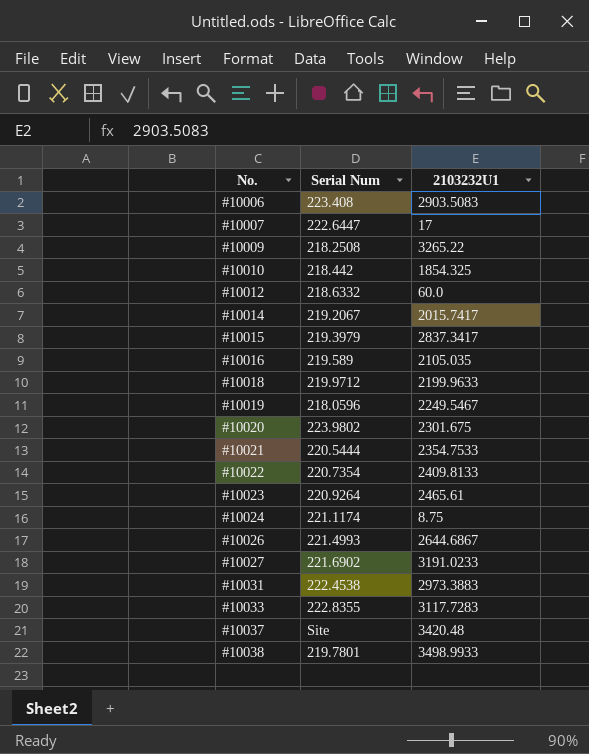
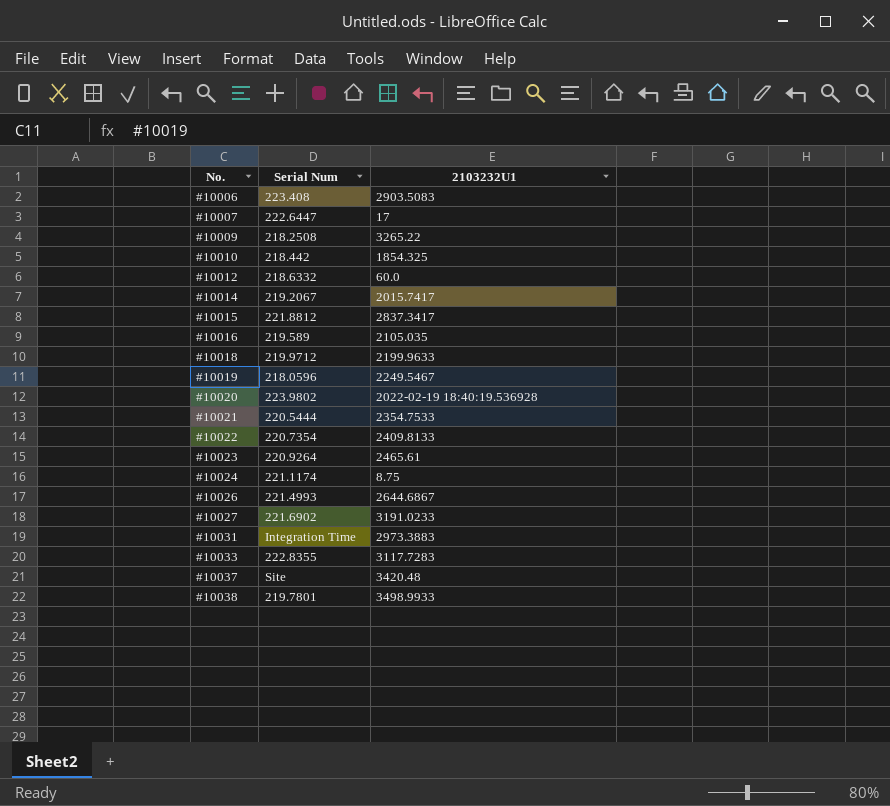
#10015 | Serial Num: 219.3979 -> 221.8812
#10020 | 2103232U1: 2301.675 -> 2022-02-19 18:40:19.536928
#10031 | Serial Num: 222.4538 -> Integration Time

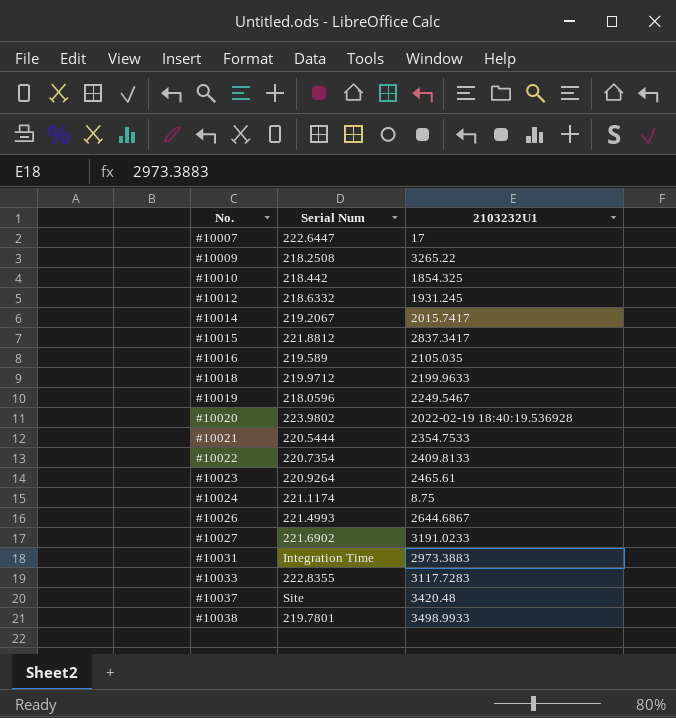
row #10006: 223.408 | 2903.5083 -> none
#10012 | 2103232U1: 60.0 -> 1931.245

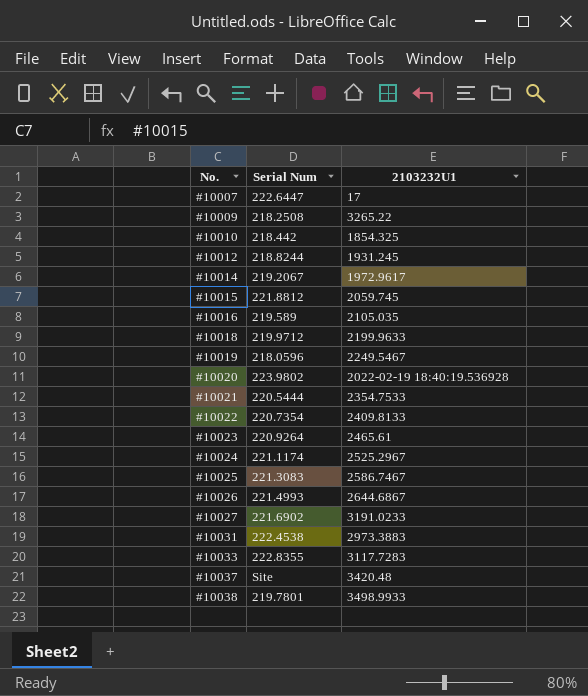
#10012 | Serial Num: 218.6332 -> 218.8244
#10014 | 2103232U1: 2015.7417 -> 1972.9617
#10015 | 2103232U1: 2837.3417 -> 2059.745
#10024 | 2103232U1: 8.75 -> 2525.2967
row #10025: none -> 221.3083 | 2586.7467
#10031 | Serial Num: Integration Time -> 222.4538

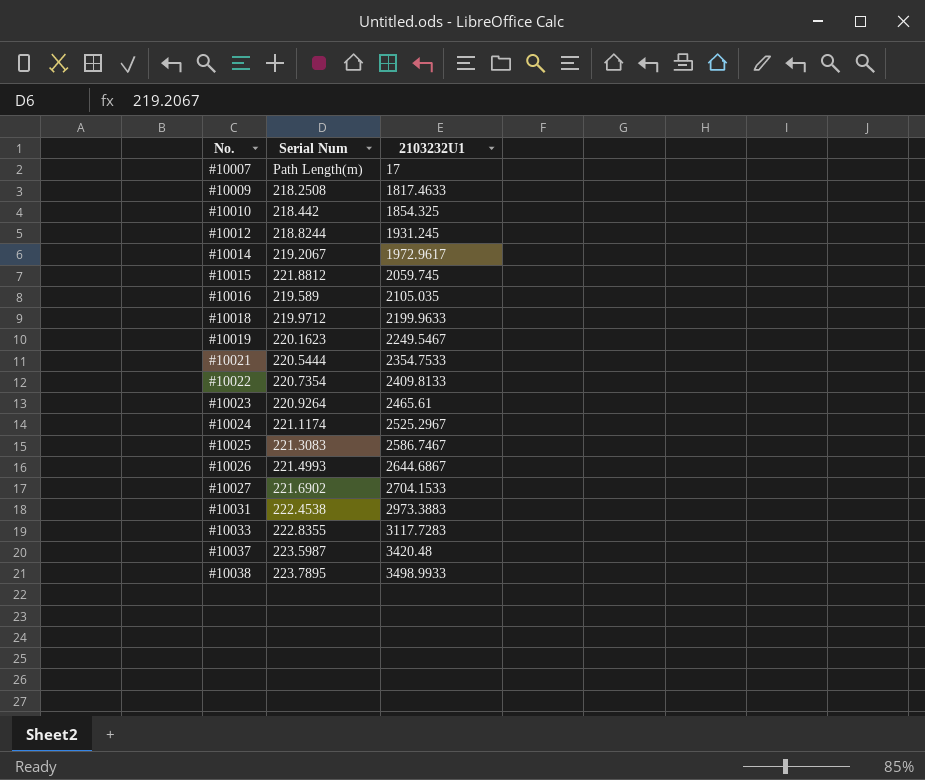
row #10020: 223.9802 | 2022-02-19 18:40:19.536928 -> none
#10007 | Serial Num: 222.6447 -> Path Length(m)
#10009 | 2103232U1: 3265.22 -> 1817.4633
#10019 | Serial Num: 218.0596 -> 220.1623
#10027 | 2103232U1: 3191.0233 -> 2704.1533
#10037 | Serial Num: Site -> 223.5987
#10038 | Serial Num: 219.7801 -> 223.7895

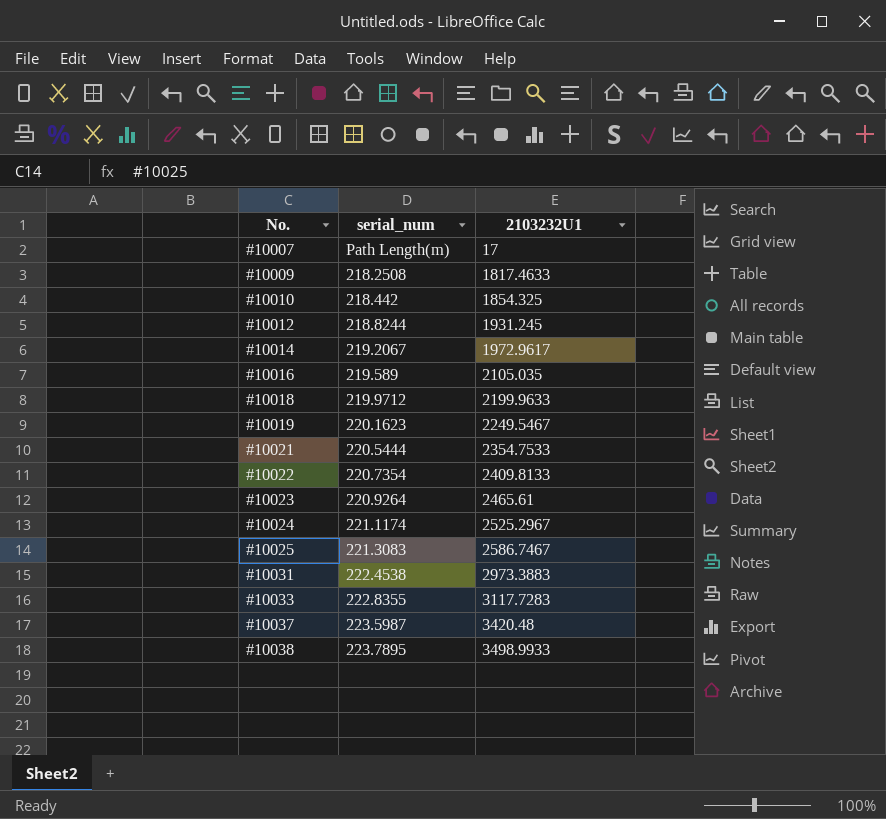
column name: Serial Num -> serial_num
row #10015: 221.8812 | 2059.745 -> none
row #10026: 221.4993 | 2644.6867 -> none
row #10027: 221.6902 | 2704.1533 -> none

